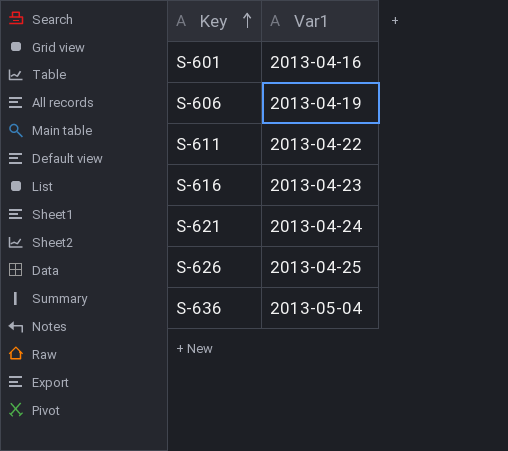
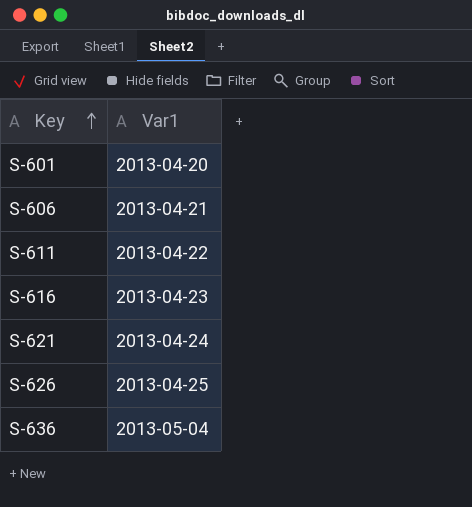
S-601 | Var1: 2013-04-16 -> 2013-04-20
S-606 | Var1: 2013-04-19 -> 2013-04-21

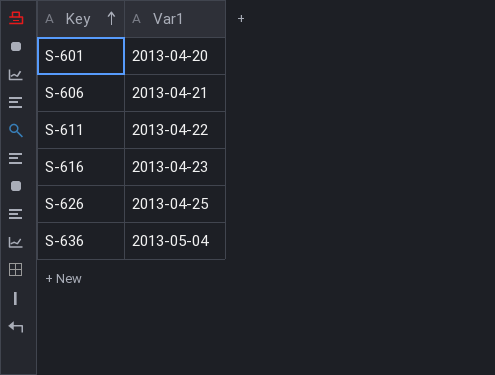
row S-621: 2013-04-24 -> none

